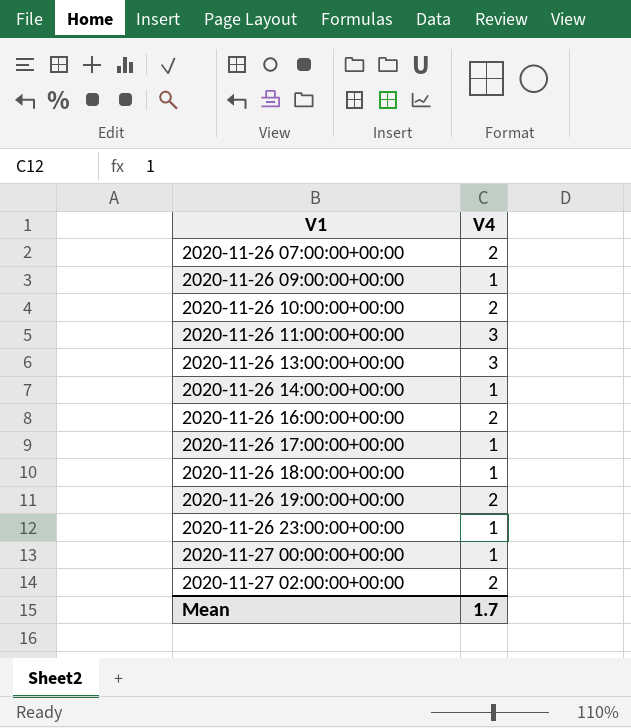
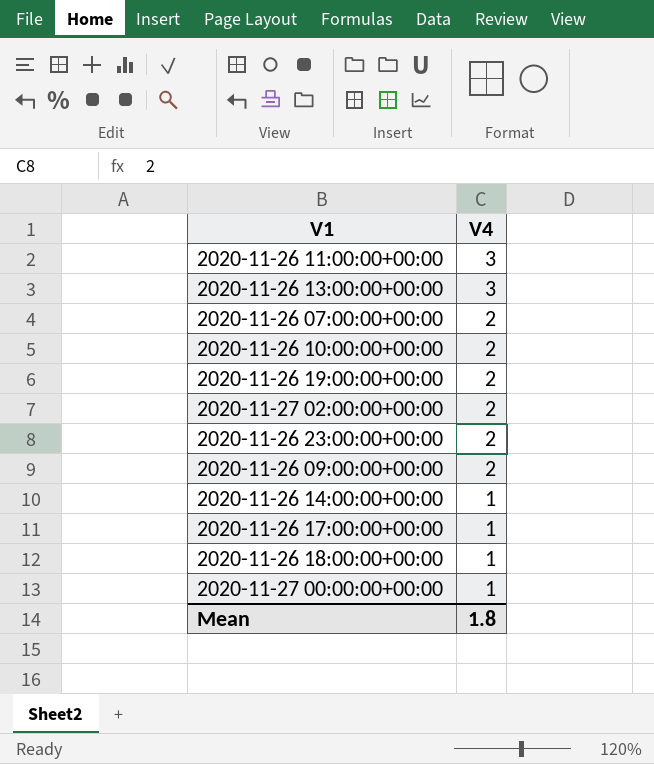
row order: V1 ascending -> V4 descending
row 2020-11-26 16:00:00+00:00: 2 -> none
2020-11-26 23:00:00+00:00 | V4: 1 -> 2
2020-11-26 09:00:00+00:00 | V4: 1 -> 2
Mean | V4: 1.7 -> 1.8

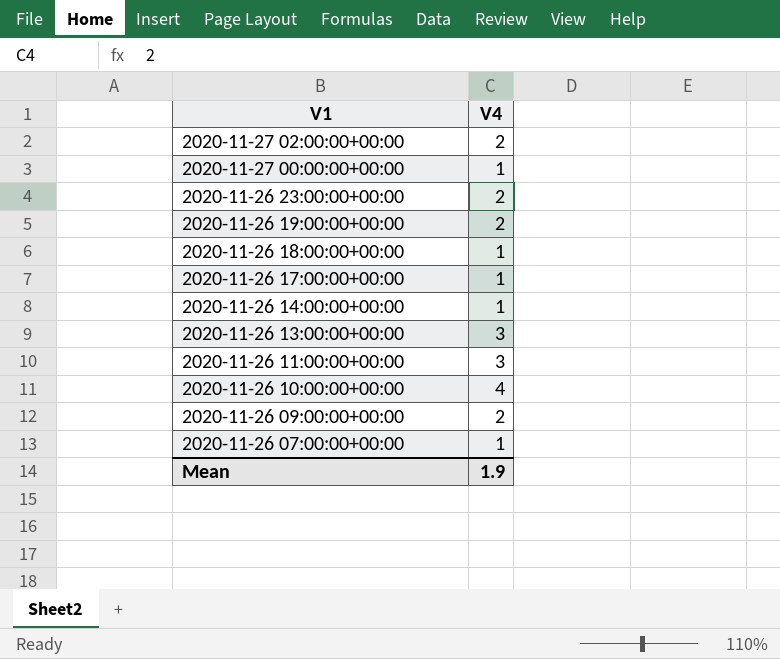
row order: V4 descending -> V1 descending
2020-11-26 10:00:00+00:00 | V4: 2 -> 4
2020-11-26 07:00:00+00:00 | V4: 2 -> 1
Mean | V4: 1.8 -> 1.9

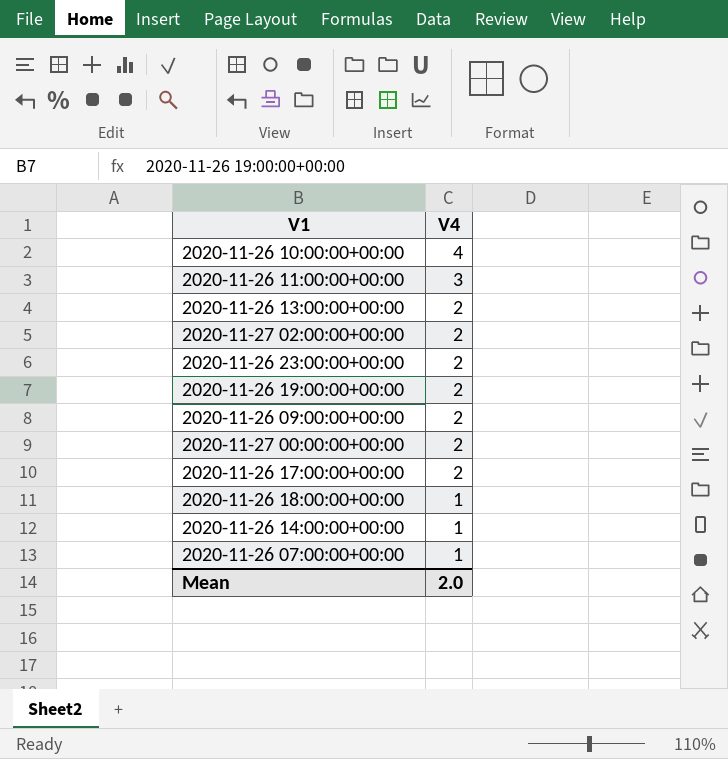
row order: V1 descending -> V4 descending
2020-11-26 13:00:00+00:00 | V4: 3 -> 2
2020-11-27 00:00:00+00:00 | V4: 1 -> 2
2020-11-26 17:00:00+00:00 | V4: 1 -> 2
Mean | V4: 1.9 -> 2.0

